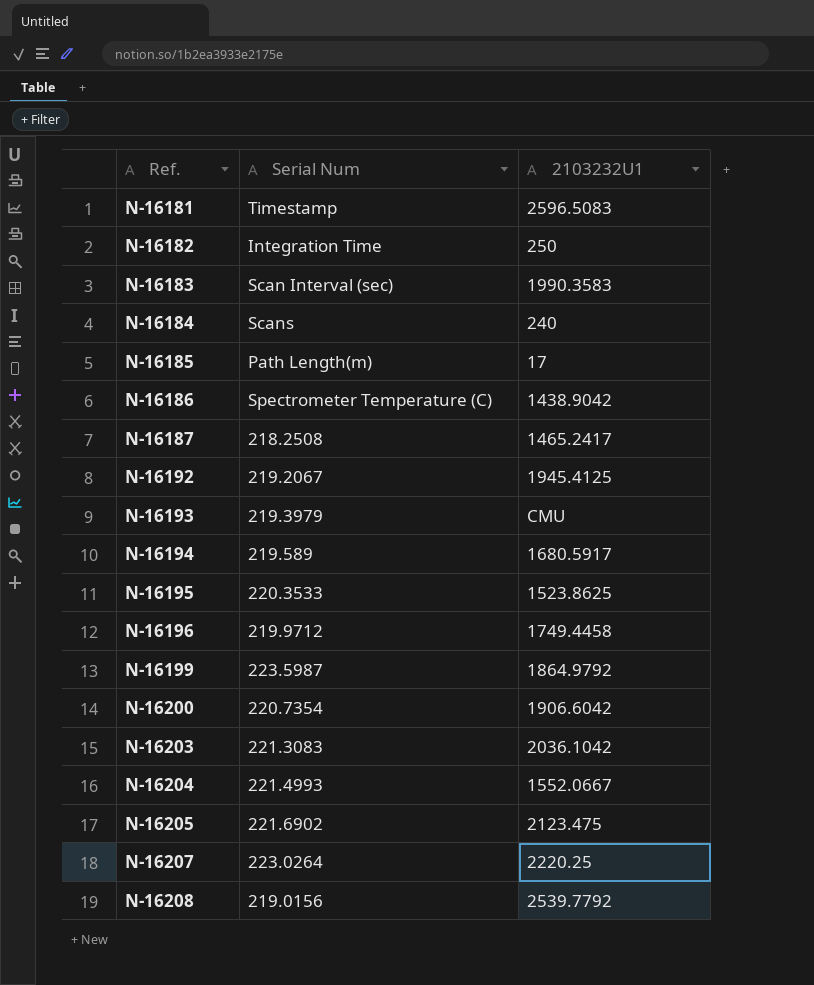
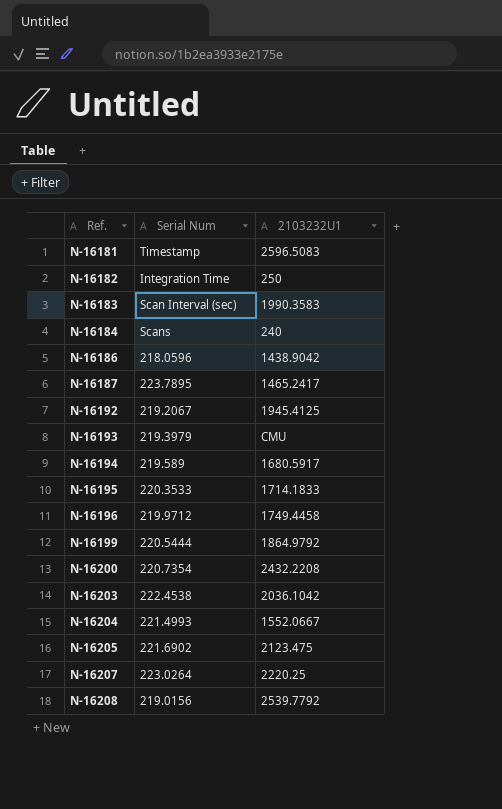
row N-16185: Path Length(m) | 17 -> none
N-16186 | Serial Num: Spectrometer Temperature (C) -> 218.0596
N-16187 | Serial Num: 218.2508 -> 223.7895
N-16195 | 2103232U1: 1523.8625 -> 1714.1833
N-16199 | Serial Num: 223.5987 -> 220.5444
N-16200 | 2103232U1: 1906.6042 -> 2432.2208
N-16203 | Serial Num: 221.3083 -> 222.4538

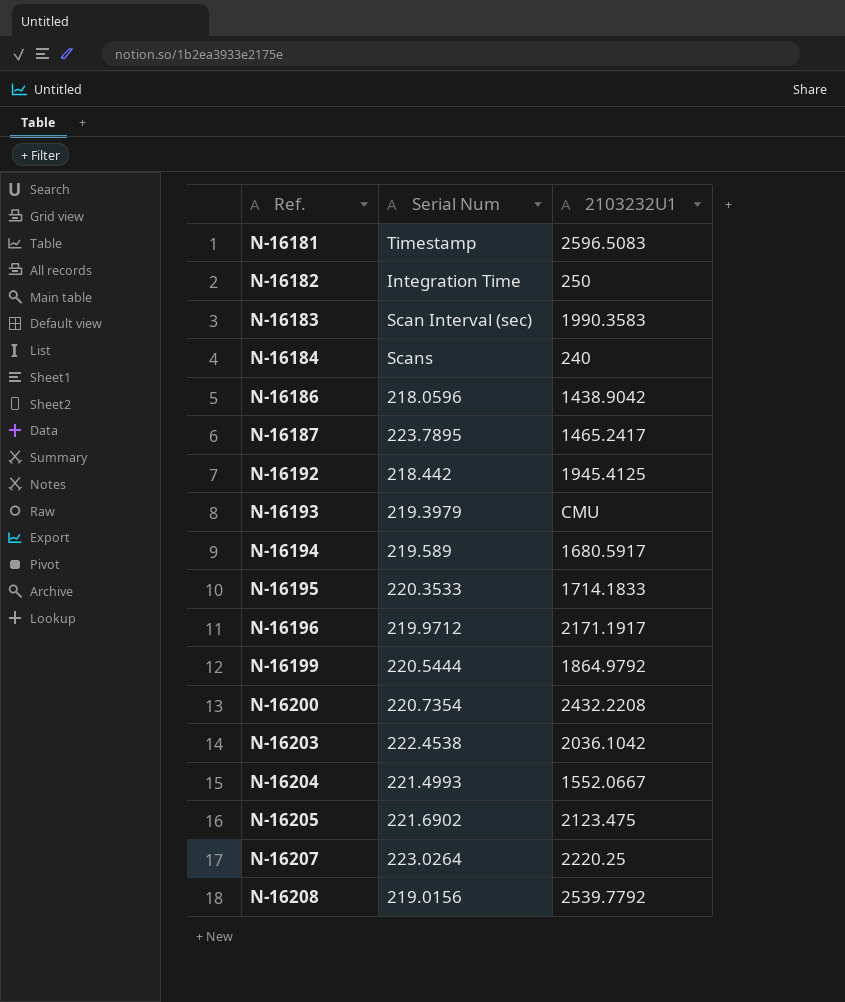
N-16192 | Serial Num: 219.2067 -> 218.442
N-16196 | 2103232U1: 1749.4458 -> 2171.1917

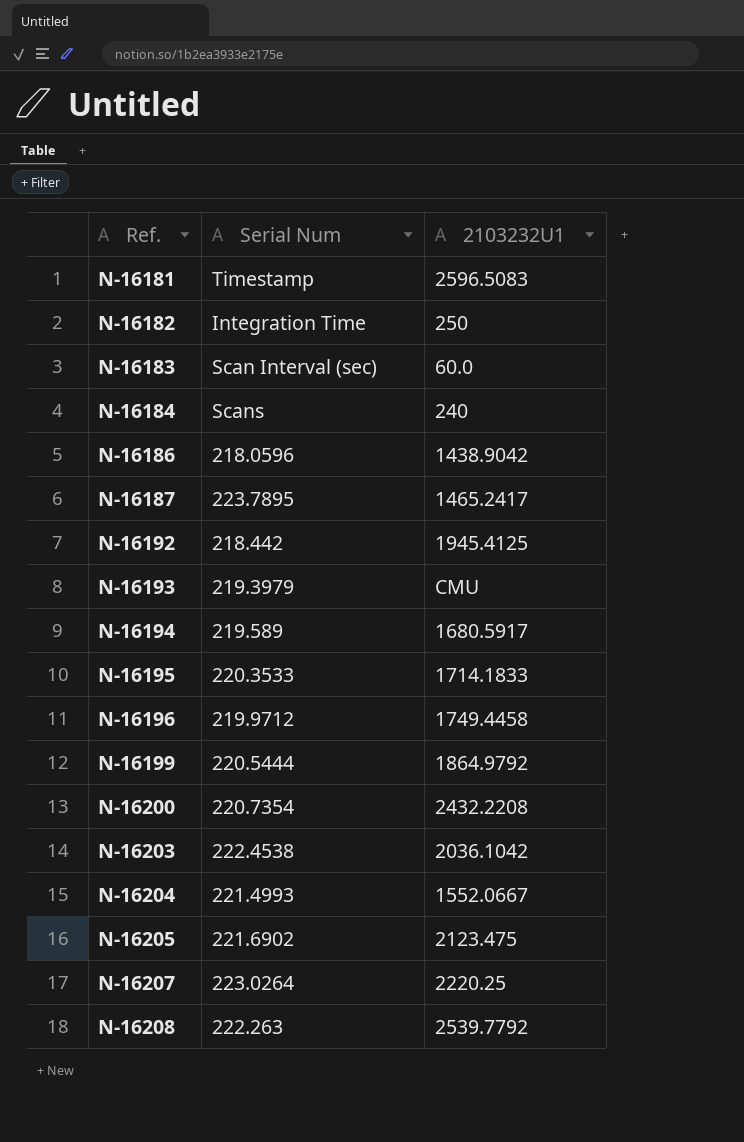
N-16183 | 2103232U1: 1990.3583 -> 60.0
N-16196 | 2103232U1: 2171.1917 -> 1749.4458
N-16208 | Serial Num: 219.0156 -> 222.263

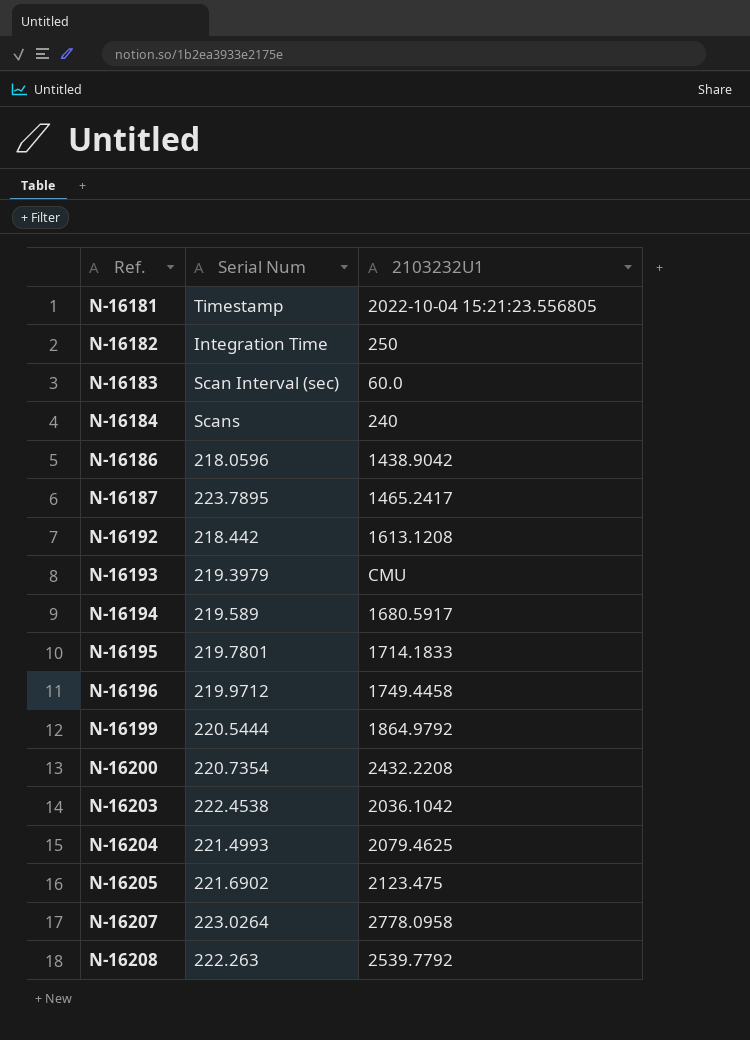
N-16181 | 2103232U1: 2596.5083 -> 2022-10-04 15:21:23.556805
N-16192 | 2103232U1: 1945.4125 -> 1613.1208
N-16195 | Serial Num: 220.3533 -> 219.7801
N-16204 | 2103232U1: 1552.0667 -> 2079.4625
N-16207 | 2103232U1: 2220.25 -> 2778.0958

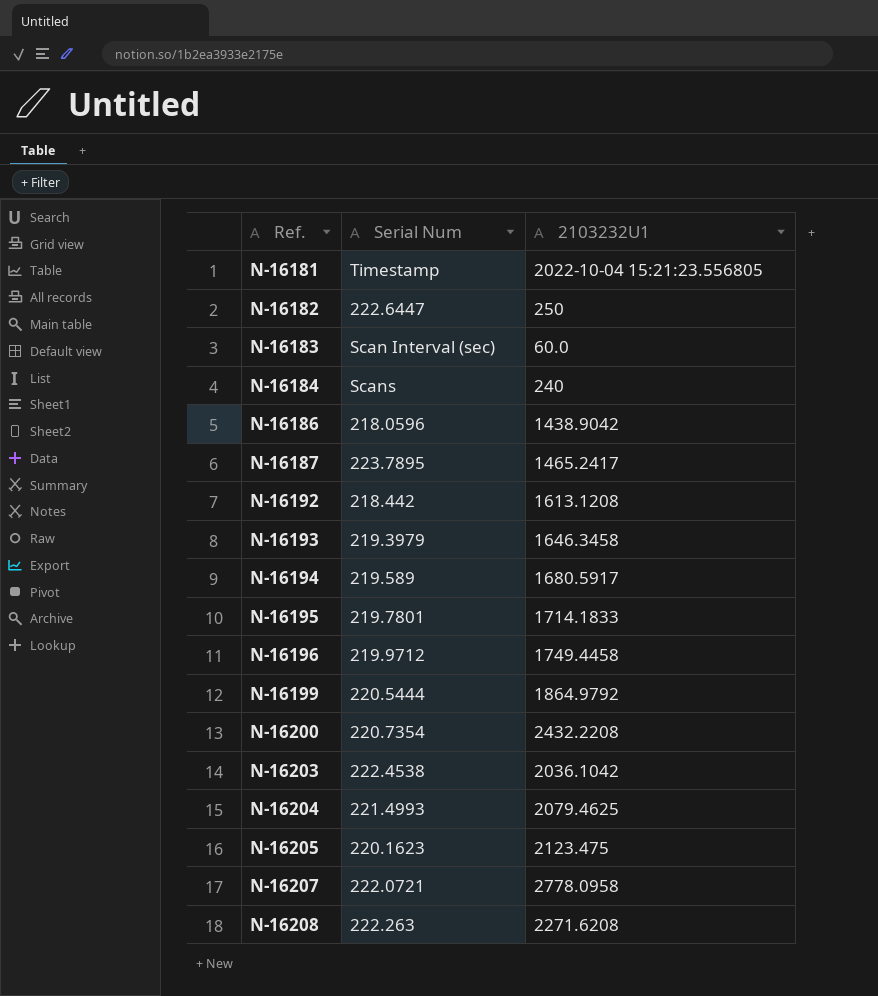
N-16182 | Serial Num: Integration Time -> 222.6447
N-16193 | 2103232U1: CMU -> 1646.3458
N-16205 | Serial Num: 221.6902 -> 220.1623
N-16207 | Serial Num: 223.0264 -> 222.0721
N-16208 | 2103232U1: 2539.7792 -> 2271.6208

